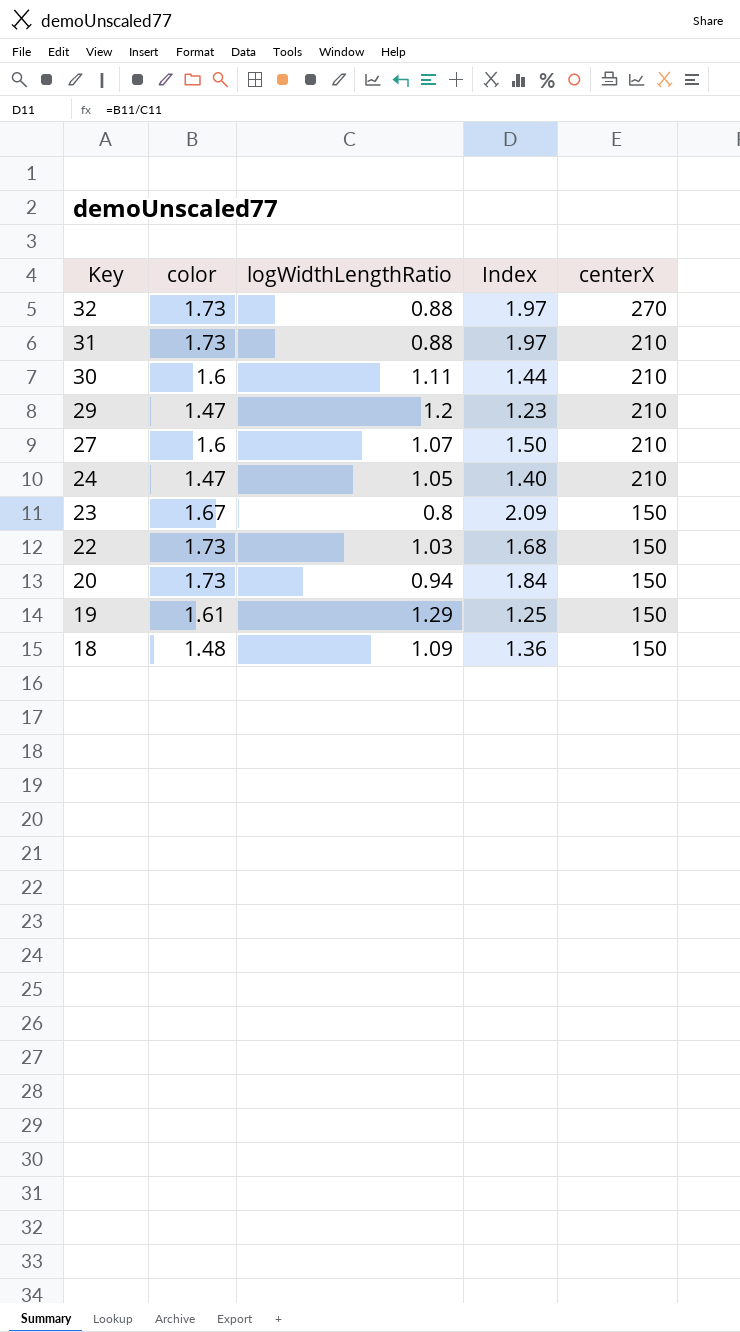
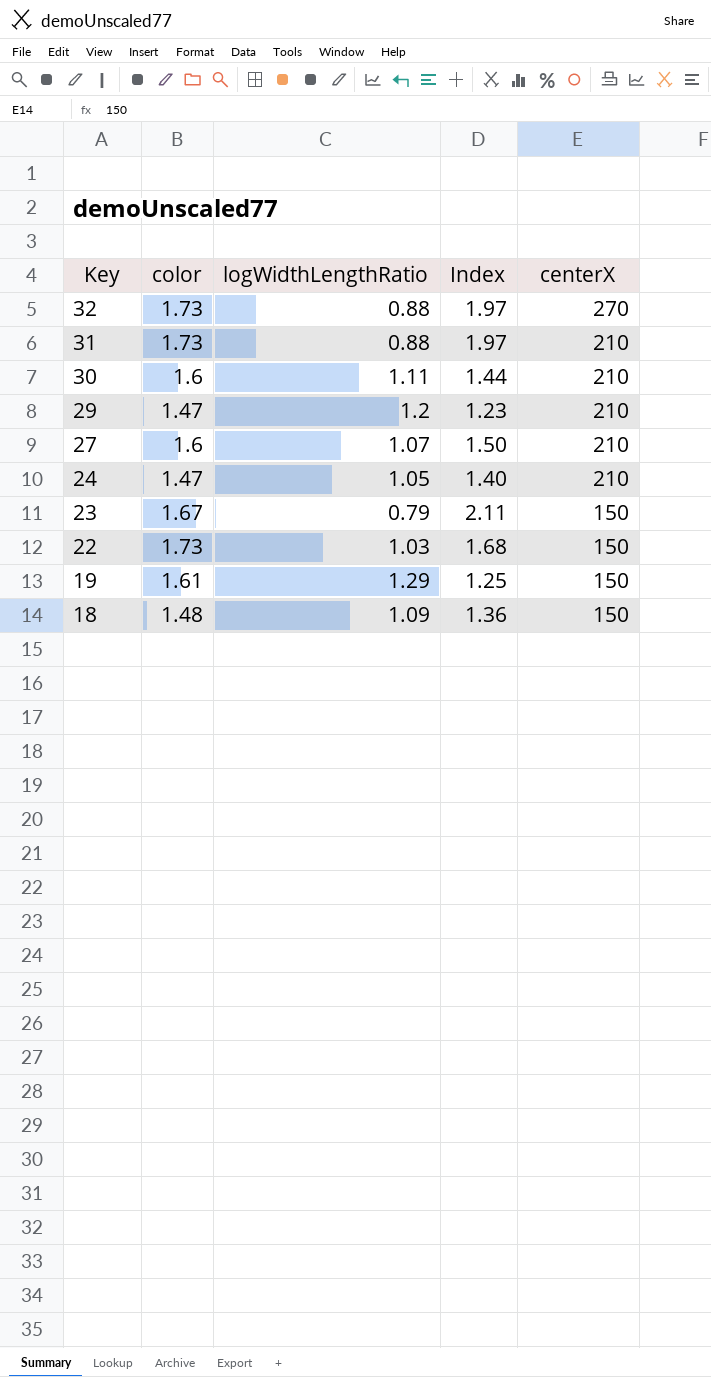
row 20: 1.73 | 0.94 | 1.84 | 150 -> none
23 | logWidthLengthRatio: 0.8 -> 0.79
23 | Index: 2.09 -> 2.11

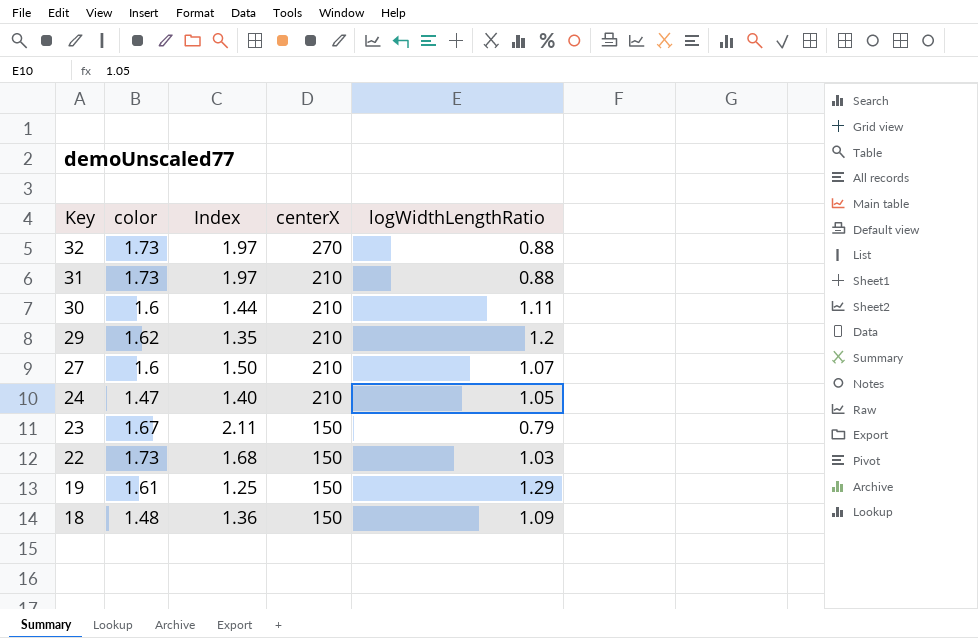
column logWidthLengthRatio | position: 3 -> 5
29 | color: 1.47 -> 1.62
29 | Index: 1.23 -> 1.35

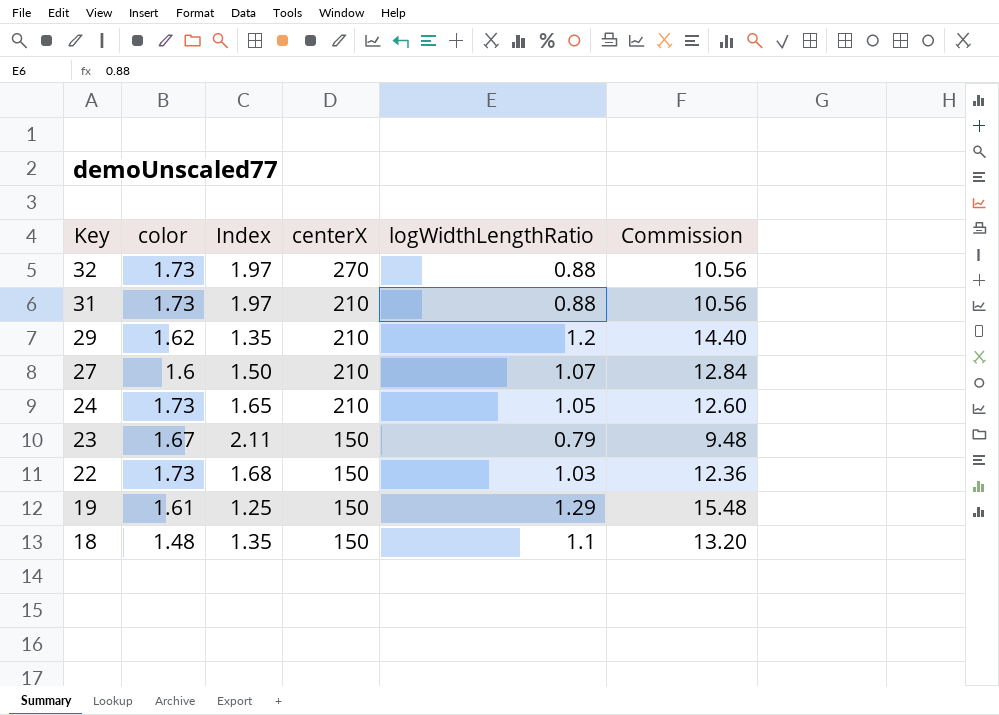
column Commission | formula: none -> [logWidthLengthRatio] * 12
row 30: 1.6 | 1.44 | 210 | 1.11 -> none
24 | color: 1.47 -> 1.73
24 | Index: 1.40 -> 1.65
18 | Index: 1.36 -> 1.35
18 | logWidthLengthRatio: 1.09 -> 1.1

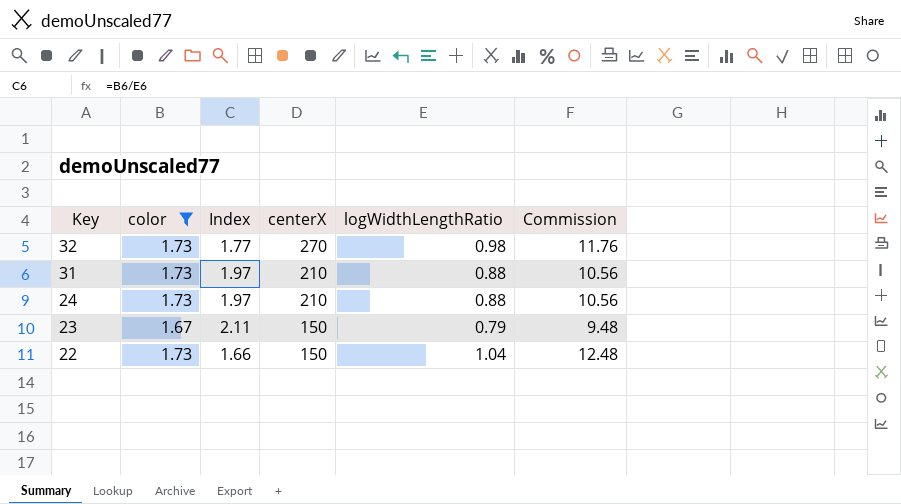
filter: none -> color >= 1.67
32 | Index: 1.97 -> 1.77
32 | logWidthLengthRatio: 0.88 -> 0.98
32 | Commission: 10.56 -> 11.76
24 | Index: 1.65 -> 1.97
24 | logWidthLengthRatio: 1.05 -> 0.88
24 | Commission: 12.60 -> 10.56
22 | Index: 1.68 -> 1.66
22 | logWidthLengthRatio: 1.03 -> 1.04
22 | Commission: 12.36 -> 12.48

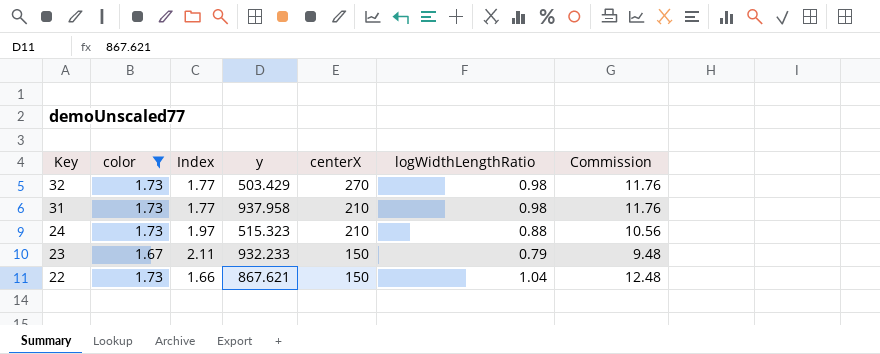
column y | position: none -> 4
31 | Index: 1.97 -> 1.77
31 | logWidthLengthRatio: 0.88 -> 0.98
31 | Commission: 10.56 -> 11.76

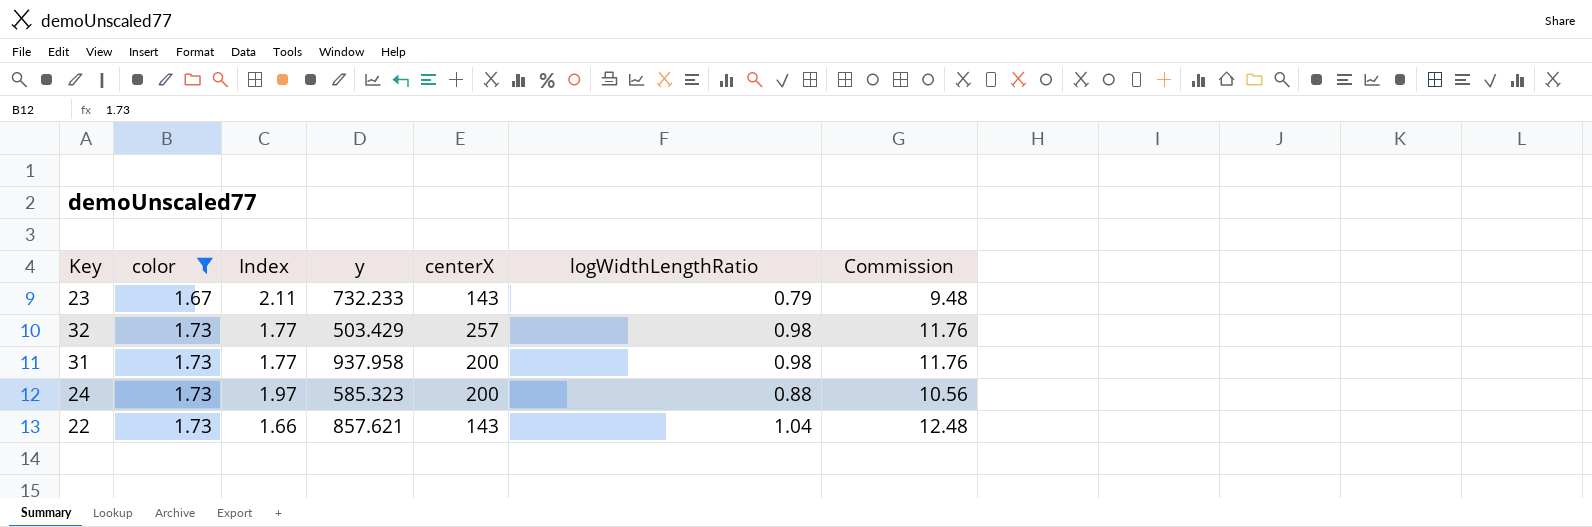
row order: Key descending -> color ascending
23 | y: 932.233 -> 732.233
23 | centerX: 150 -> 143
32 | centerX: 270 -> 257
31 | centerX: 210 -> 200
24 | y: 515.323 -> 585.323
24 | centerX: 210 -> 200
22 | y: 867.621 -> 857.621
22 | centerX: 150 -> 143

